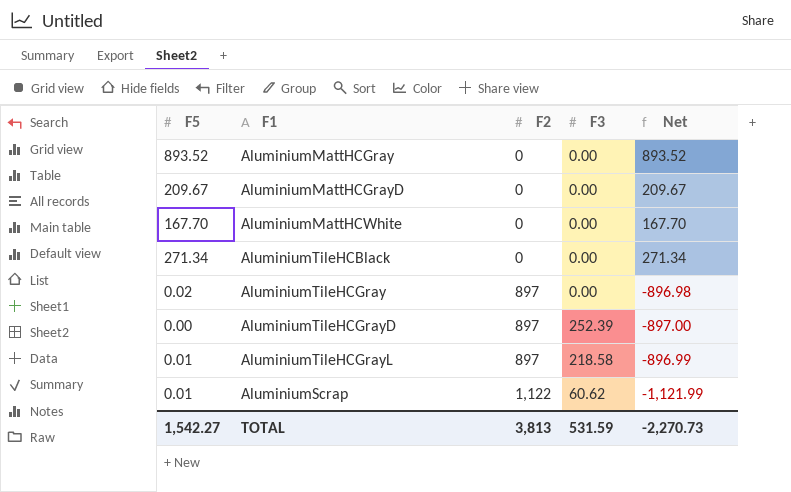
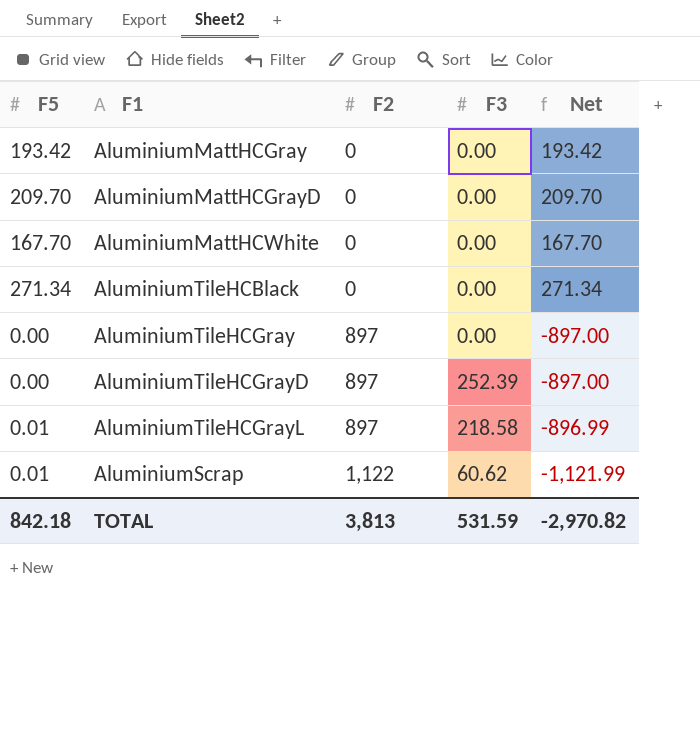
AluminiumMattHCGray | F5: 893.52 -> 193.42
AluminiumMattHCGray | Net: 893.52 -> 193.42
AluminiumMattHCGrayD | F5: 209.67 -> 209.70
AluminiumMattHCGrayD | Net: 209.67 -> 209.70
AluminiumTileHCGray | F5: 0.02 -> 0.00
AluminiumTileHCGray | Net: -896.98 -> -897.00
TOTAL | F5: 1,542.27 -> 842.18
TOTAL | Net: -2,270.73 -> -2,970.82

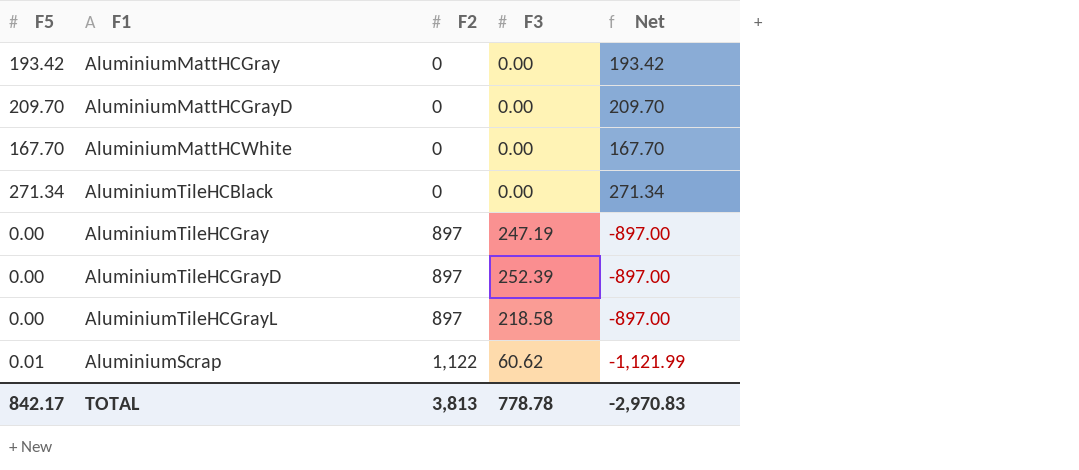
AluminiumTileHCGray | F3: 0.00 -> 247.19
AluminiumTileHCGrayL | F5: 0.01 -> 0.00
AluminiumTileHCGrayL | Net: -896.99 -> -897.00
TOTAL | F5: 842.18 -> 842.17
TOTAL | F3: 531.59 -> 778.78
TOTAL | Net: -2,970.82 -> -2,970.83

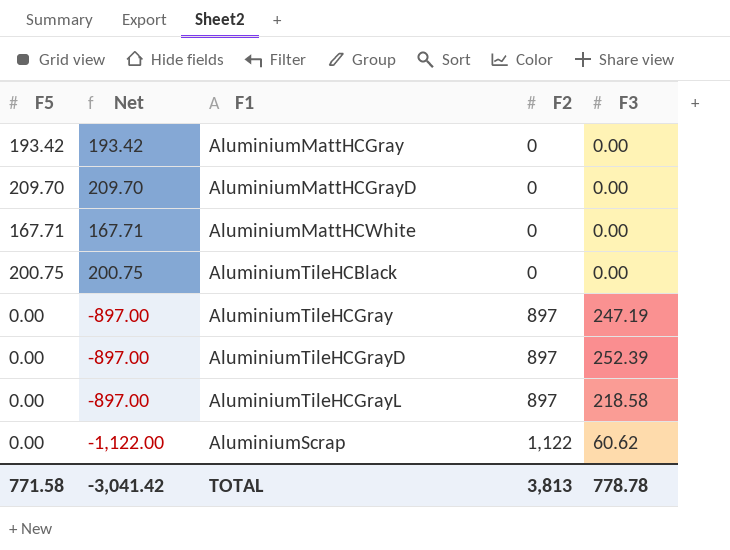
column Net | position: 5 -> 2
AluminiumMattHCWhite | F5: 167.70 -> 167.71
AluminiumMattHCWhite | Net: 167.70 -> 167.71
AluminiumTileHCBlack | F5: 271.34 -> 200.75
AluminiumTileHCBlack | Net: 271.34 -> 200.75
AluminiumScrap | F5: 0.01 -> 0.00
AluminiumScrap | Net: -1,121.99 -> -1,122.00
TOTAL | F5: 842.17 -> 771.58
TOTAL | Net: -2,970.83 -> -3,041.42

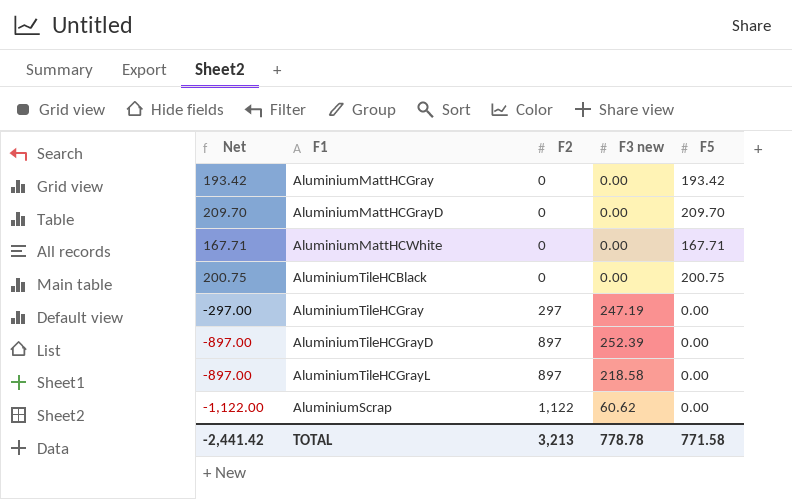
column name: F3 -> F3 new
column F5 | position: 1 -> 5
AluminiumTileHCGray | Net: -897.00 -> -297.00
AluminiumTileHCGray | F2: 897 -> 297
TOTAL | Net: -3,041.42 -> -2,441.42
TOTAL | F2: 3,813 -> 3,213

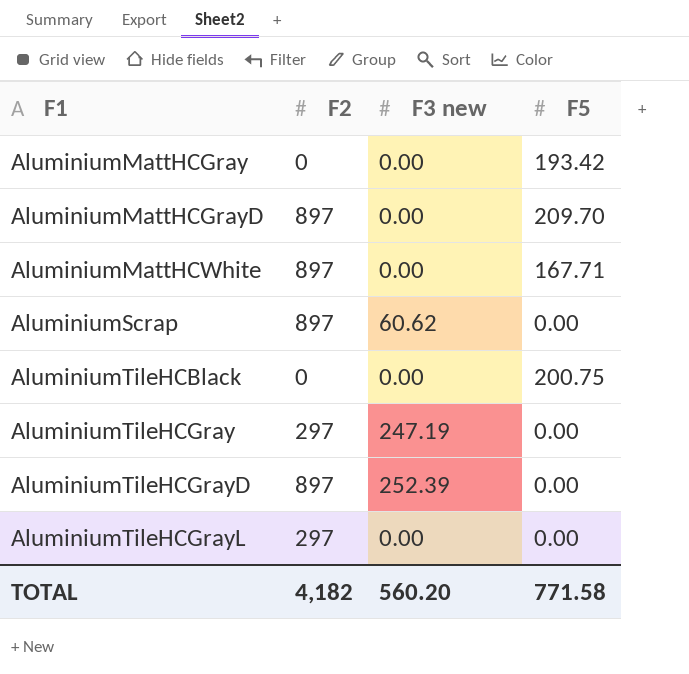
row order: F2 ascending -> F1 ascending
column Net | formula: [F5] - [F2] -> none
AluminiumMattHCGrayD | F2: 0 -> 897
AluminiumMattHCWhite | F2: 0 -> 897
AluminiumScrap | F2: 1,122 -> 897
AluminiumTileHCGrayL | F2: 897 -> 297
AluminiumTileHCGrayL | F3 new: 218.58 -> 0.00
TOTAL | F2: 3,213 -> 4,182
TOTAL | F3 new: 778.78 -> 560.20

